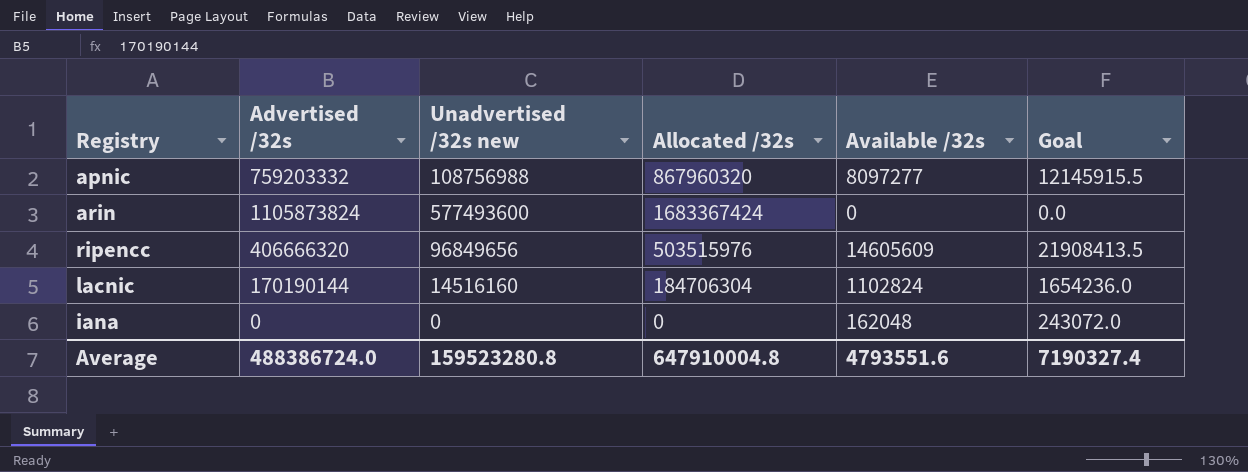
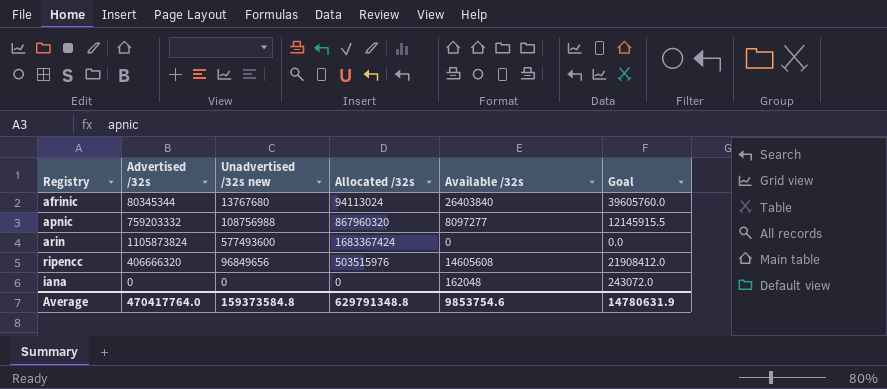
row lacnic: 170190144 | 14516160 | 184706304 | 1102824 | 1654236.0 -> none
row afrinic: none -> 80345344 | 13767680 | 94113024 | 26403840 | 39605760.0
ripencc | Available /32s: 14605609 -> 14605608
ripencc | Goal: 21908413.5 -> 21908412.0
Average | Advertised /32s: 488386724.0 -> 470417764.0
Average | Unadvertised /32s new: 159523280.8 -> 159373584.8
Average | Allocated /32s: 647910004.8 -> 629791348.8
Average | Available /32s: 4793551.6 -> 9853754.6
Average | Goal: 7190327.4 -> 14780631.9

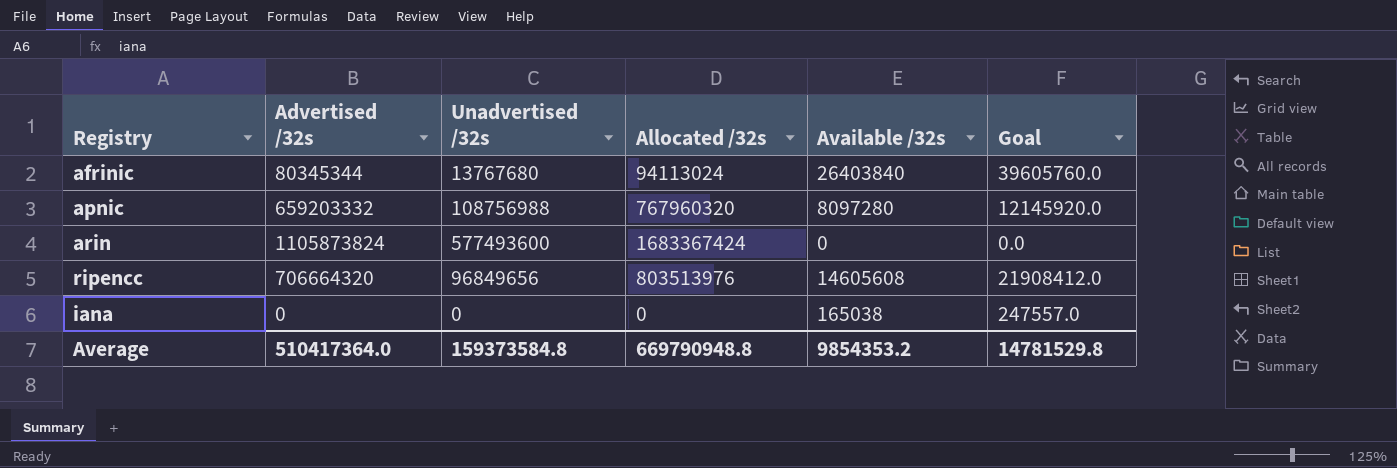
column name: Unadvertised /32s new -> Unadvertised /32s
apnic | Advertised /32s: 759203332 -> 659203332
apnic | Allocated /32s: 867960320 -> 767960320
apnic | Available /32s: 8097277 -> 8097280
apnic | Goal: 12145915.5 -> 12145920.0
ripencc | Advertised /32s: 406666320 -> 706664320
ripencc | Allocated /32s: 503515976 -> 803513976
iana | Available /32s: 162048 -> 165038
iana | Goal: 243072.0 -> 247557.0
Average | Advertised /32s: 470417764.0 -> 510417364.0
Average | Allocated /32s: 629791348.8 -> 669790948.8
Average | Available /32s: 9853754.6 -> 9854353.2
Average | Goal: 14780631.9 -> 14781529.8

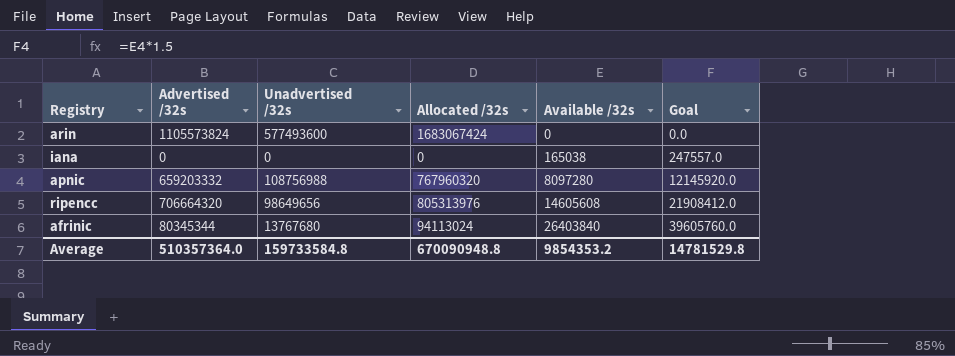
row order: none -> Available /32s ascending
arin | Advertised /32s: 1105873824 -> 1105573824
arin | Allocated /32s: 1683367424 -> 1683067424
ripencc | Unadvertised /32s: 96849656 -> 98649656
ripencc | Allocated /32s: 803513976 -> 805313976
Average | Advertised /32s: 510417364.0 -> 510357364.0
Average | Unadvertised /32s: 159373584.8 -> 159733584.8
Average | Allocated /32s: 669790948.8 -> 670090948.8

